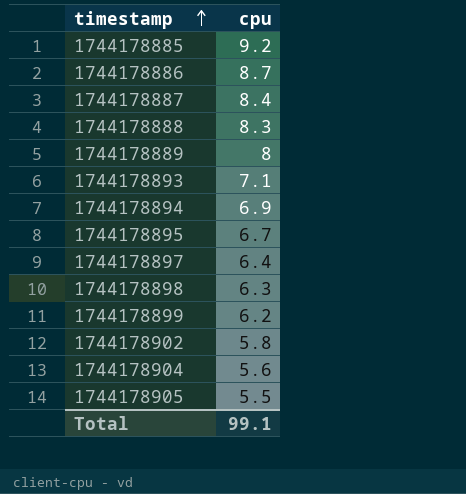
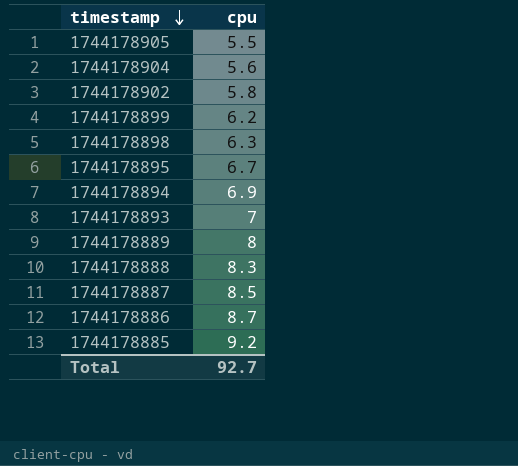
row order: timestamp ascending -> timestamp descending
row 1744178897: 6.4 -> none
1744178893 | cpu: 7.1 -> 7
1744178887 | cpu: 8.4 -> 8.5
Total | cpu: 99.1 -> 92.7

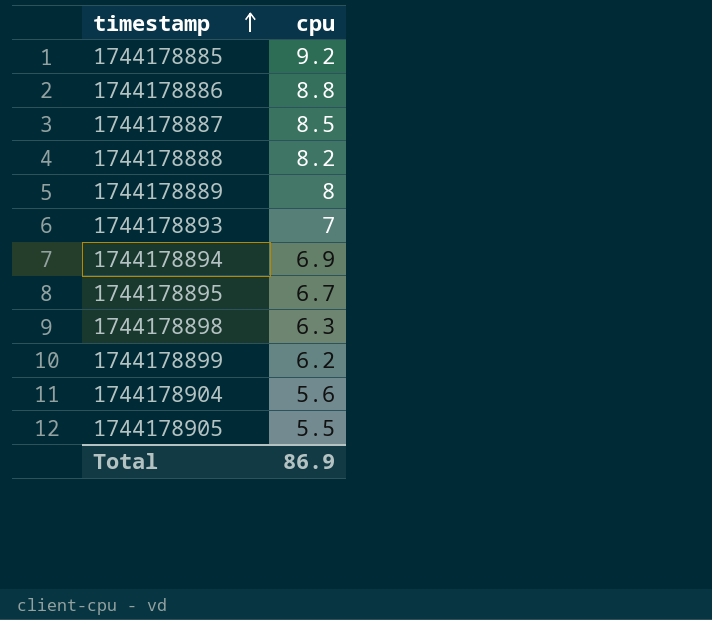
row order: timestamp descending -> timestamp ascending
row 1744178902: 5.8 -> none
1744178886 | cpu: 8.7 -> 8.8
1744178888 | cpu: 8.3 -> 8.2
Total | cpu: 92.7 -> 86.9

